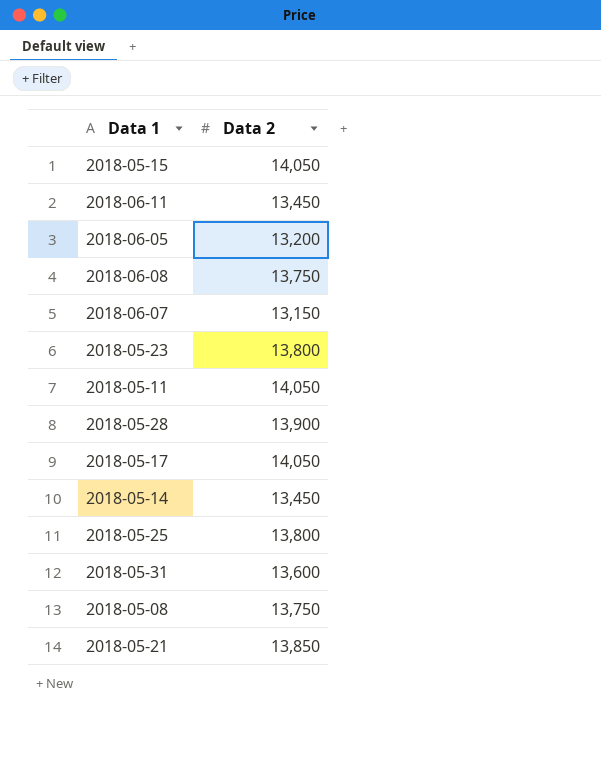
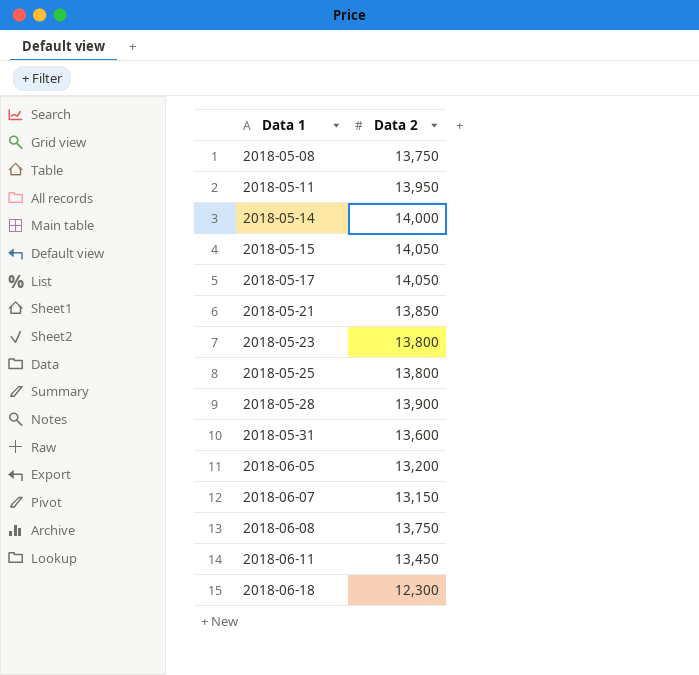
row order: none -> Data 1 ascending
2018-05-11 | Data 2: 14,050 -> 13,950
2018-05-14 | Data 2: 13,450 -> 14,000
row 2018-06-18: none -> 12,300

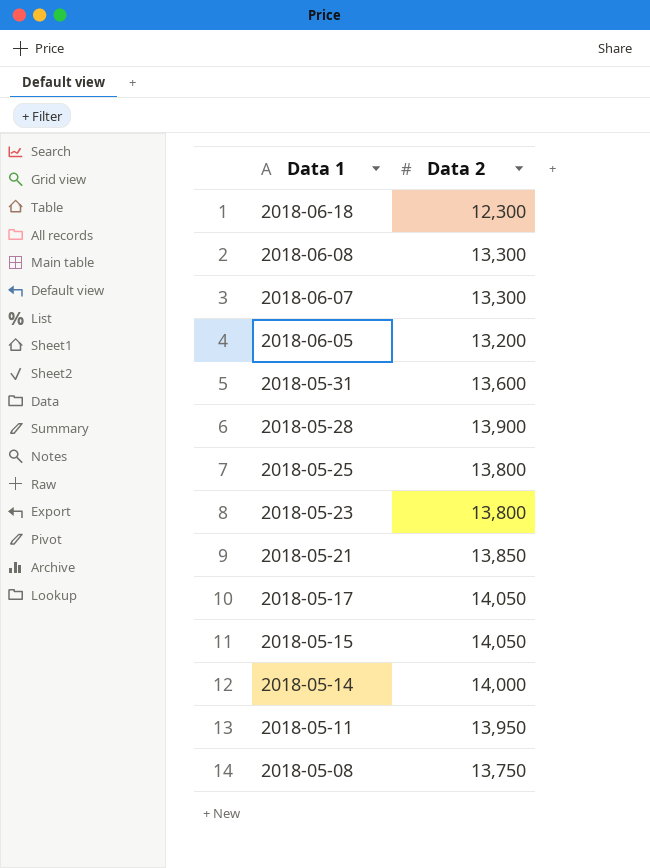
row order: Data 1 ascending -> Data 1 descending
row 2018-06-11: 13,450 -> none
2018-06-08 | Data 2: 13,750 -> 13,300
2018-06-07 | Data 2: 13,150 -> 13,300

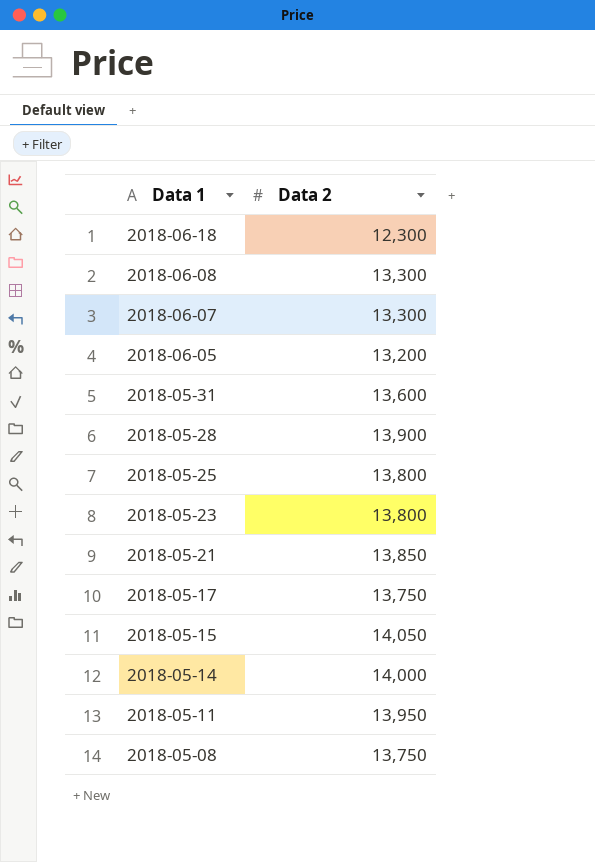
2018-05-17 | Data 2: 14,050 -> 13,750

